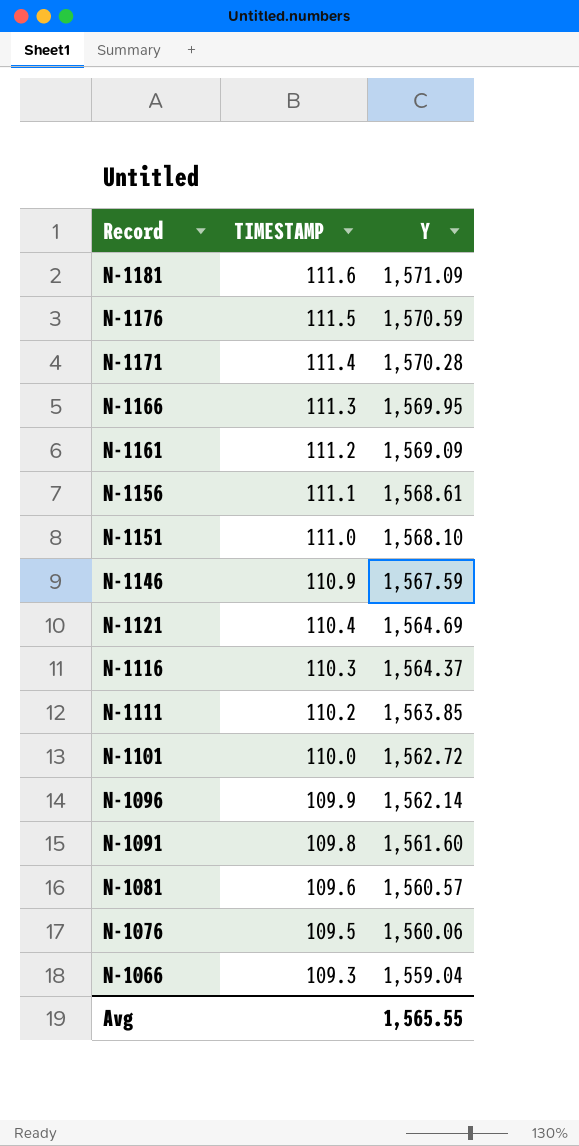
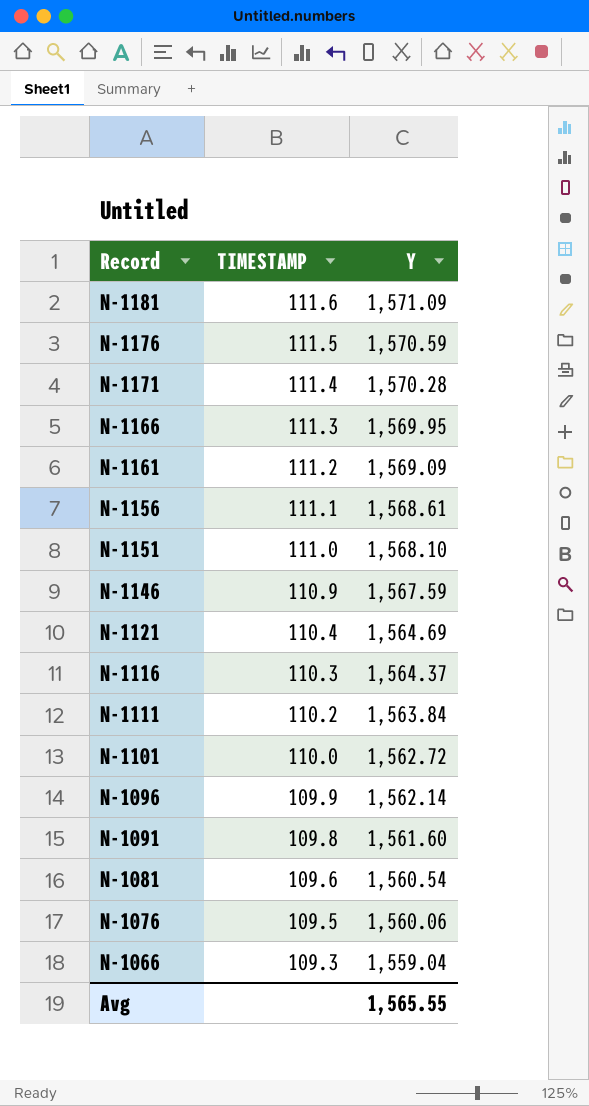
N-1111 | Y: 1,563.85 -> 1,563.84
N-1081 | Y: 1,560.57 -> 1,560.54

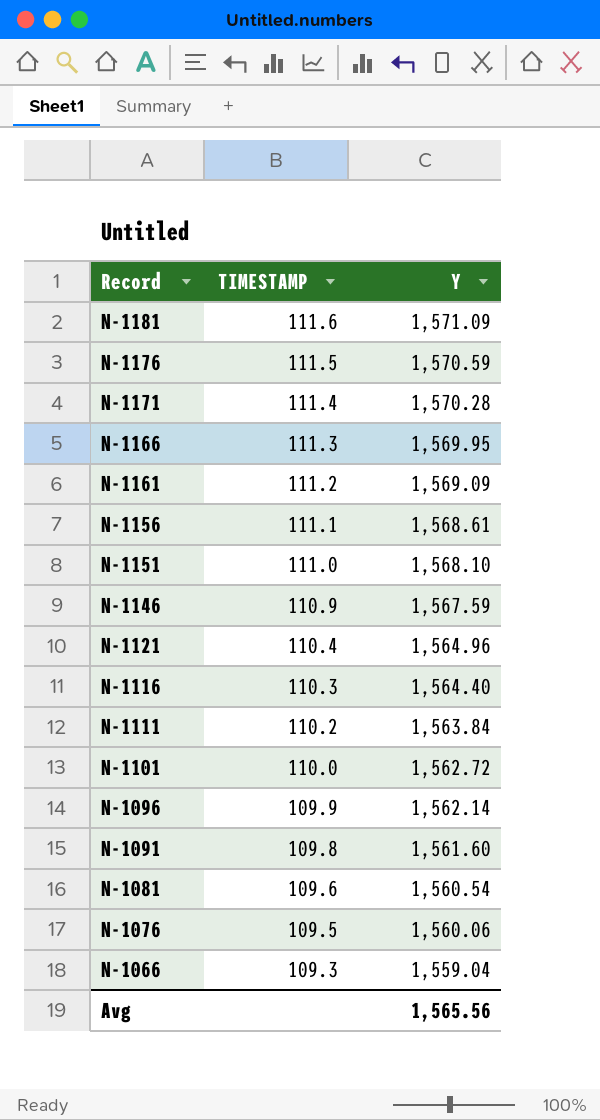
N-1121 | Y: 1,564.69 -> 1,564.96
N-1116 | Y: 1,564.37 -> 1,564.40
Avg | Y: 1,565.55 -> 1,565.56

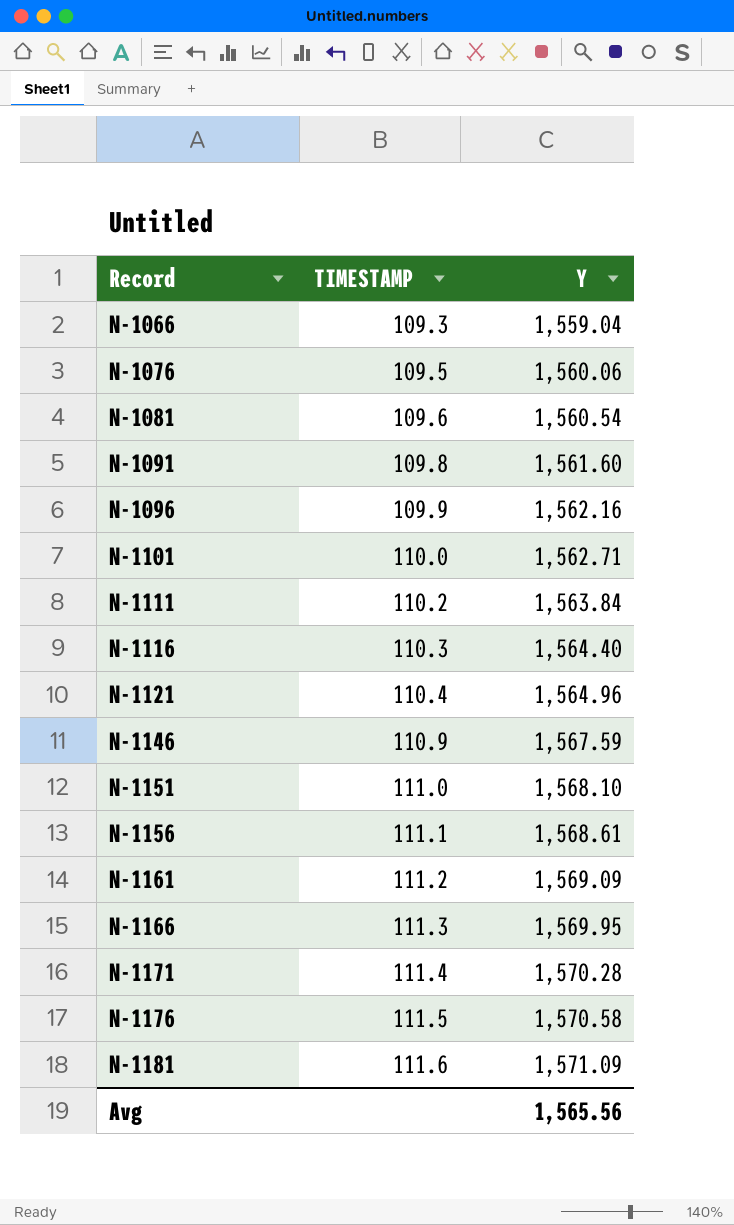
row order: Record descending -> Record ascending
N-1096 | Y: 1,562.14 -> 1,562.16
N-1101 | Y: 1,562.72 -> 1,562.71
N-1176 | Y: 1,570.59 -> 1,570.58

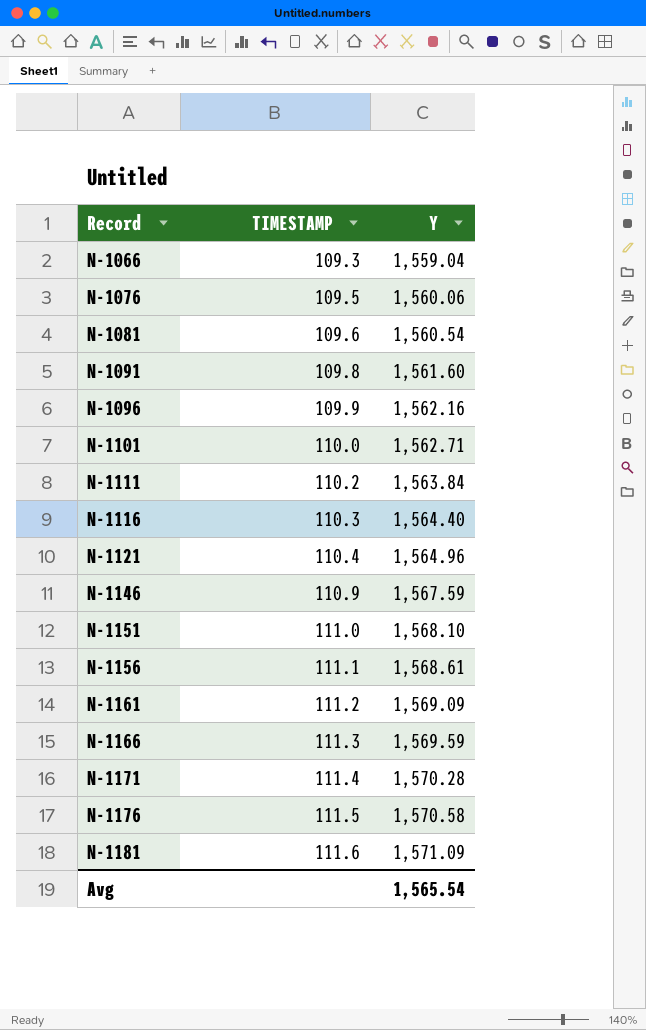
N-1166 | Y: 1,569.95 -> 1,569.59
Avg | Y: 1,565.56 -> 1,565.54

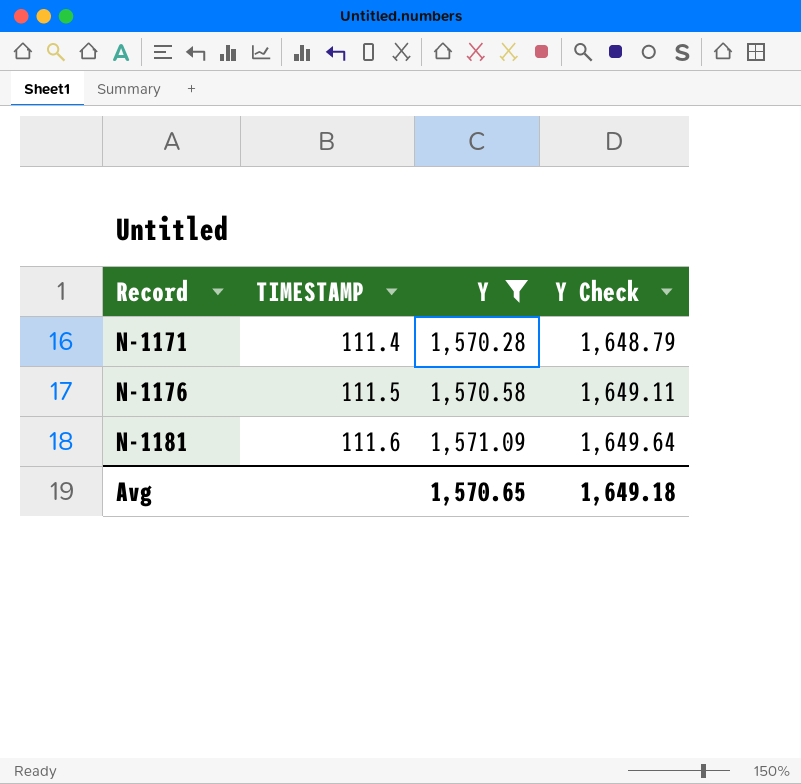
filter: none -> Y >= 1,570.28
column Y Check | formula: none -> [Y] * 1.05
Avg | Y: 1,565.54 -> 1,570.65

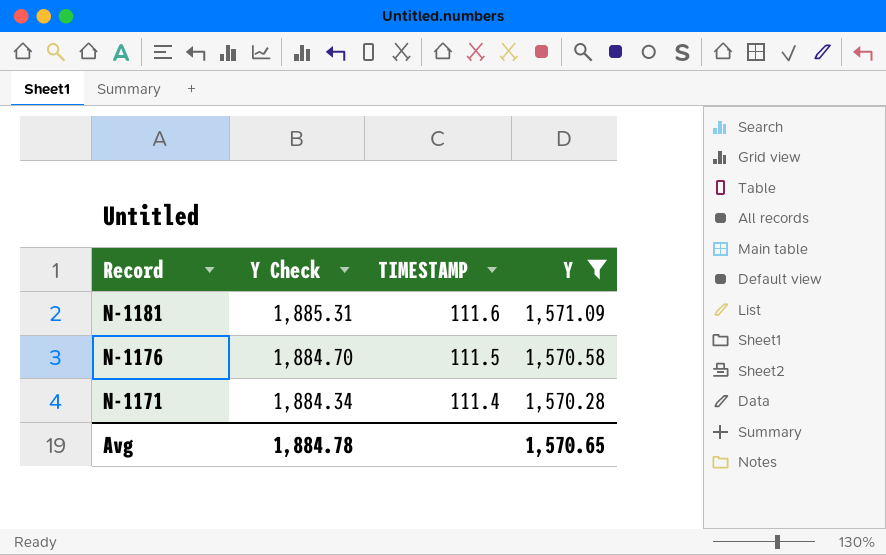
row order: Record ascending -> Record descending
column Y Check | formula: [Y] * 1.05 -> [Y] * 1.2
column Y Check | position: 4 -> 2
Avg | Y Check: 1,649.18 -> 1,884.78

